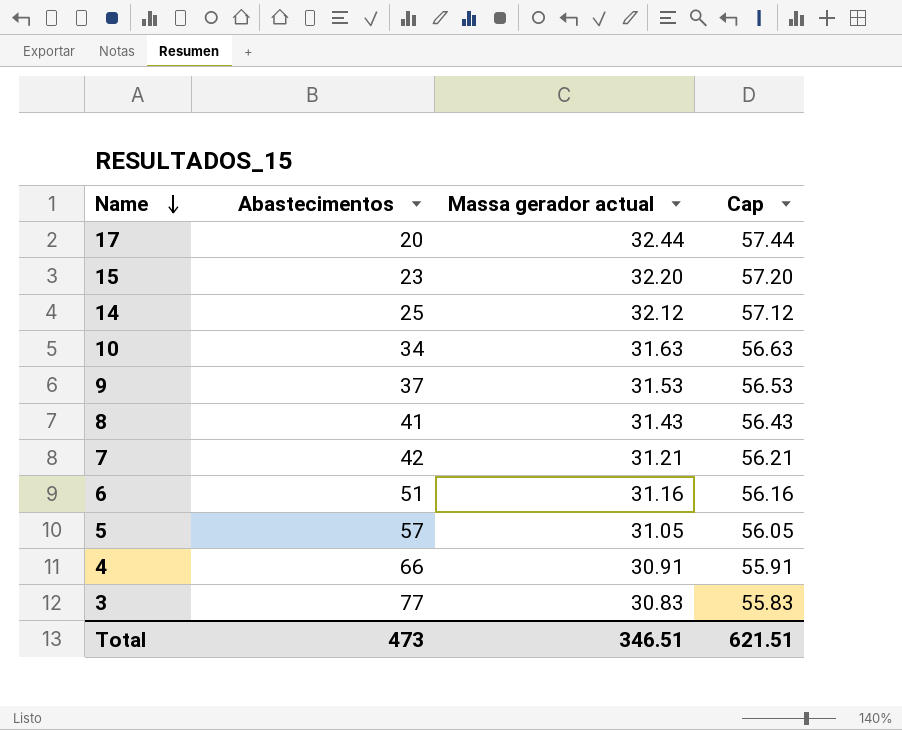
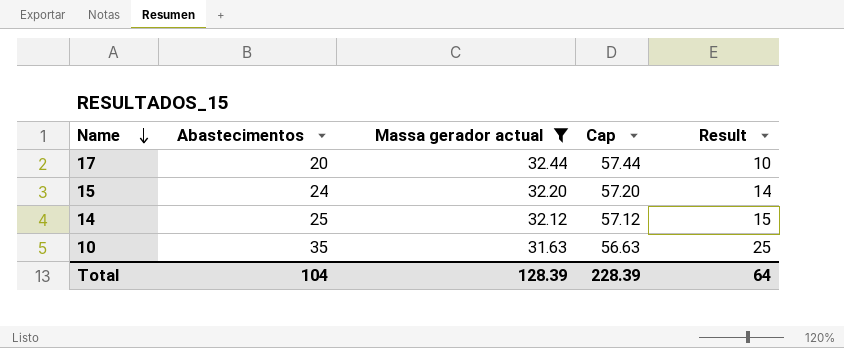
filter: none -> Massa gerador actual >= 31.63
column Result | formula: none -> [Abastecimentos] - 10
15 | Abastecimentos: 23 -> 24
10 | Abastecimentos: 34 -> 35
Total | Abastecimentos: 473 -> 104
Total | Massa gerador actual: 346.51 -> 128.39
Total | Cap: 621.51 -> 228.39

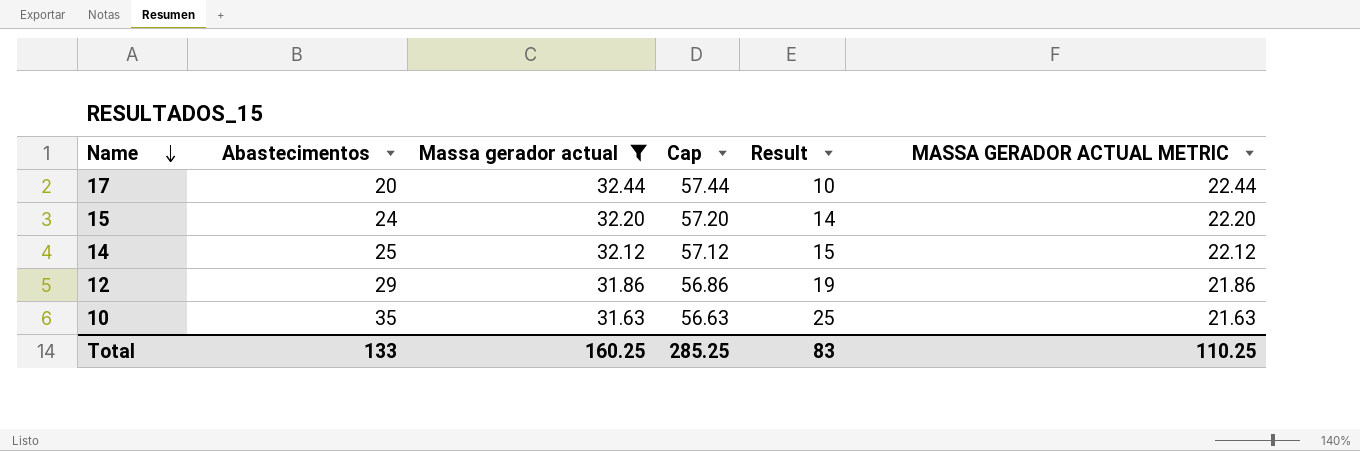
column MASSA GERADOR ACTUAL METRIC | formula: none -> [Massa gerador actual] - 10
row 12: none -> 29 | 31.86 | 56.86 | 19 | 21.86
Total | Abastecimentos: 104 -> 133
Total | Massa gerador actual: 128.39 -> 160.25
Total | Cap: 228.39 -> 285.25
Total | Result: 64 -> 83

